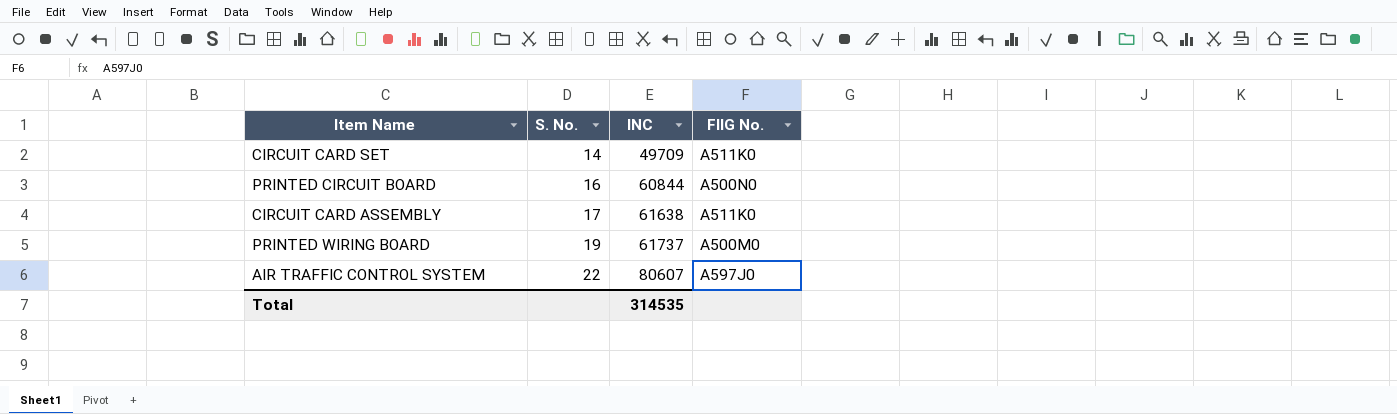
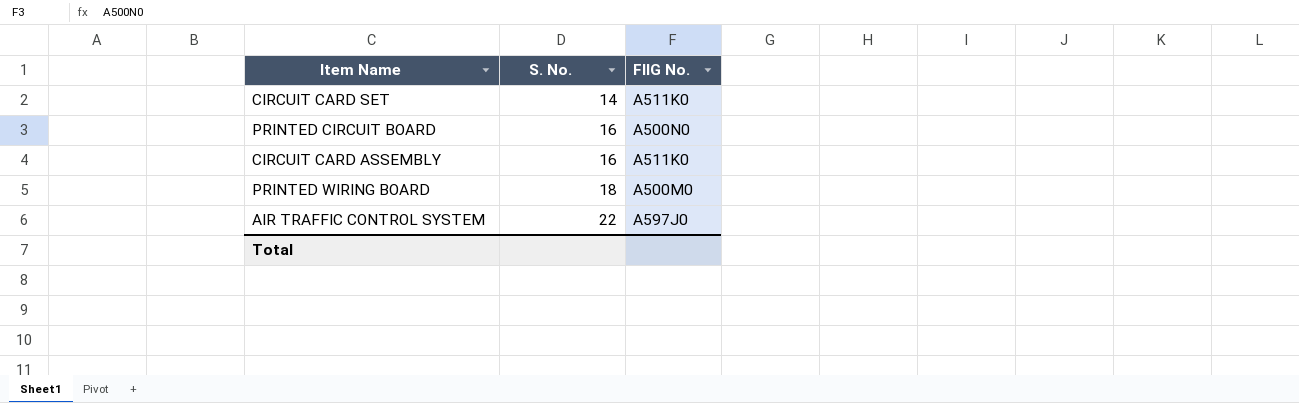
column INC | position: 3 -> none
CIRCUIT CARD ASSEMBLY | S. No.: 17 -> 16
PRINTED WIRING BOARD | S. No.: 19 -> 18

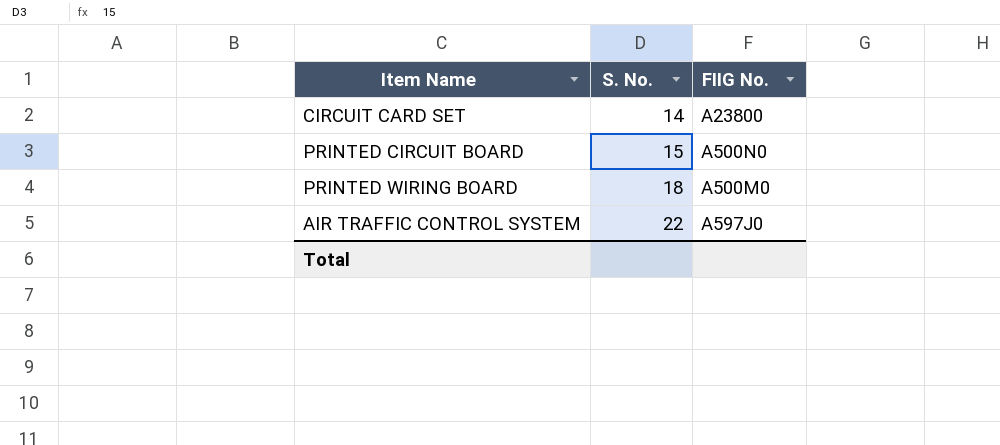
row CIRCUIT CARD ASSEMBLY: 16 | A511K0 -> none
CIRCUIT CARD SET | FIIG No.: A511K0 -> A23800
PRINTED CIRCUIT BOARD | S. No.: 16 -> 15

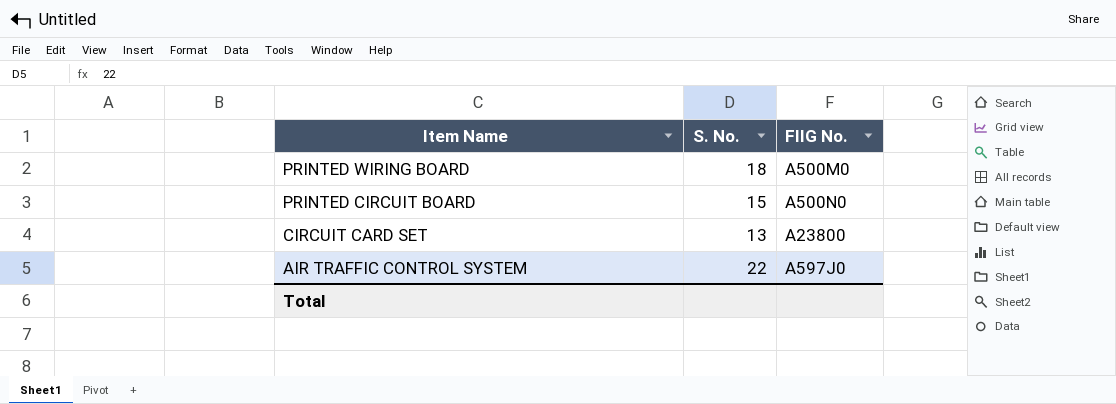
row order: S. No. ascending -> Item Name descending
CIRCUIT CARD SET | S. No.: 14 -> 13

